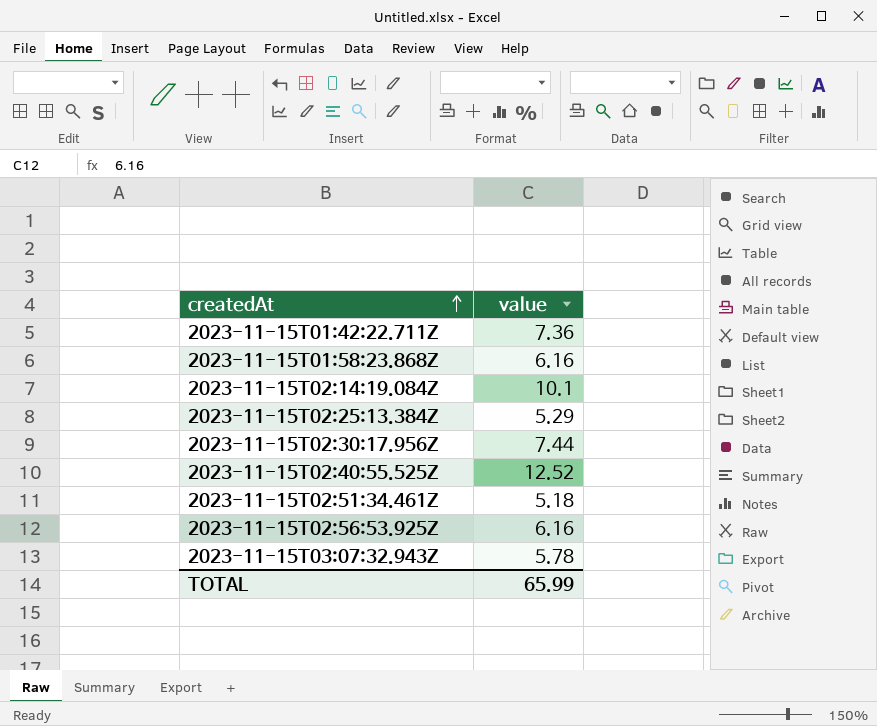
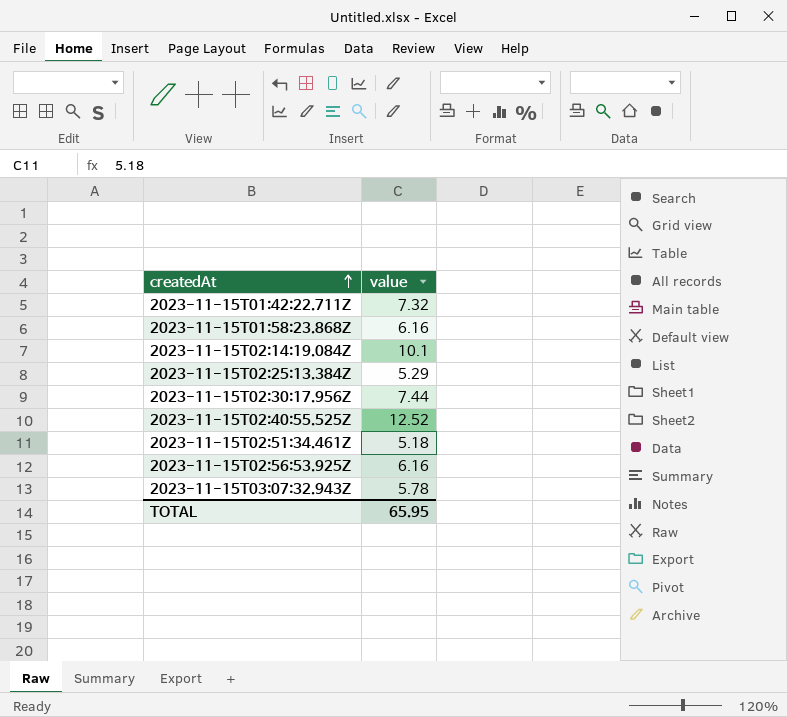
2023-11-15T01:42:22.711Z | value: 7.36 -> 7.32
TOTAL | value: 65.99 -> 65.95

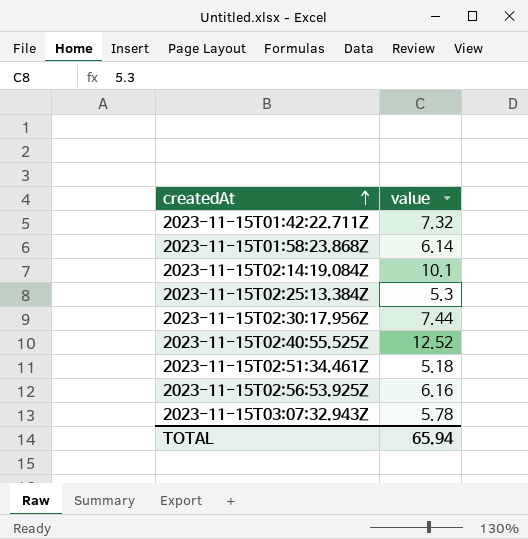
2023-11-15T01:58:23.868Z | value: 6.16 -> 6.14
2023-11-15T02:25:13.384Z | value: 5.29 -> 5.3
TOTAL | value: 65.95 -> 65.94

